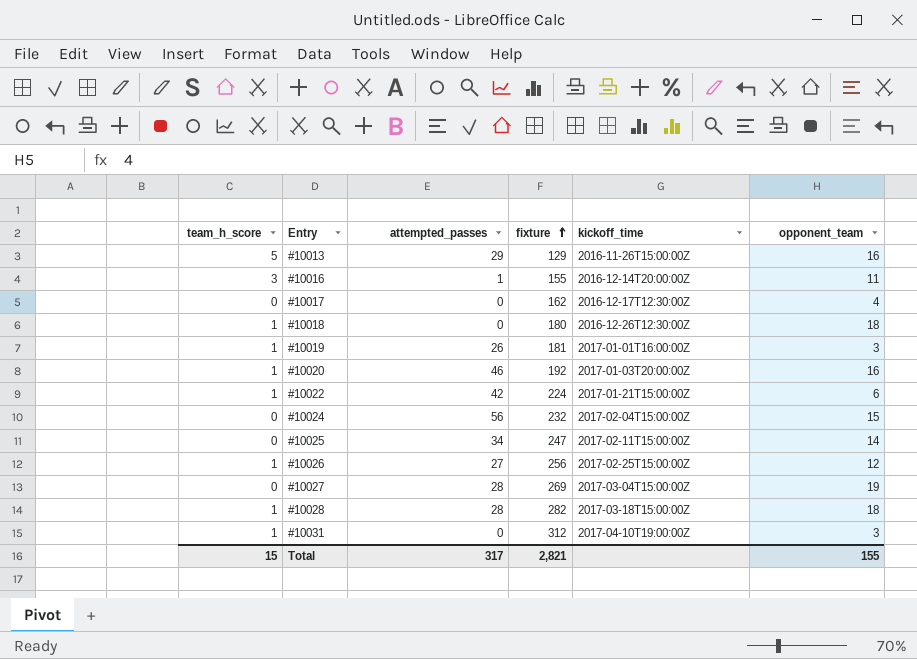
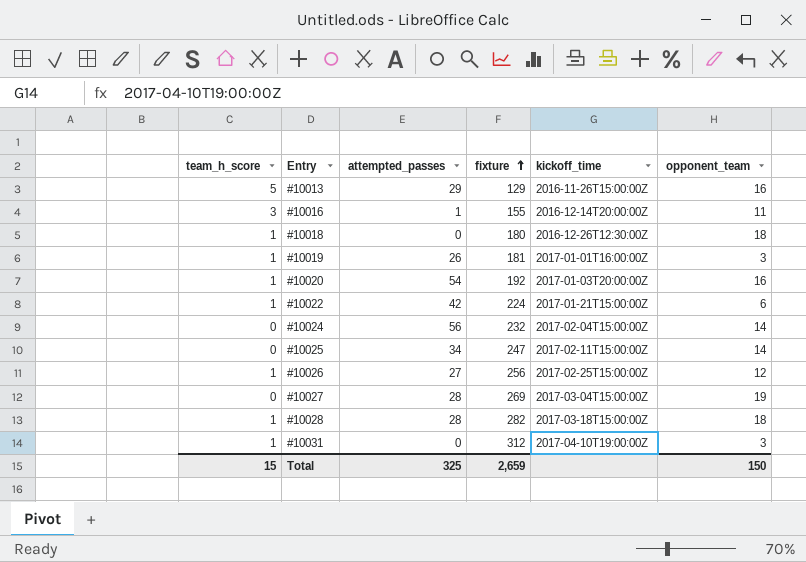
row #10017: 0 | 0 | 162 | 2016-12-17T12:30:00Z | 4 -> none
#10020 | attempted_passes: 46 -> 54
#10024 | opponent_team: 15 -> 14
Total | attempted_passes: 317 -> 325
Total | fixture: 2,821 -> 2,659
Total | opponent_team: 155 -> 150

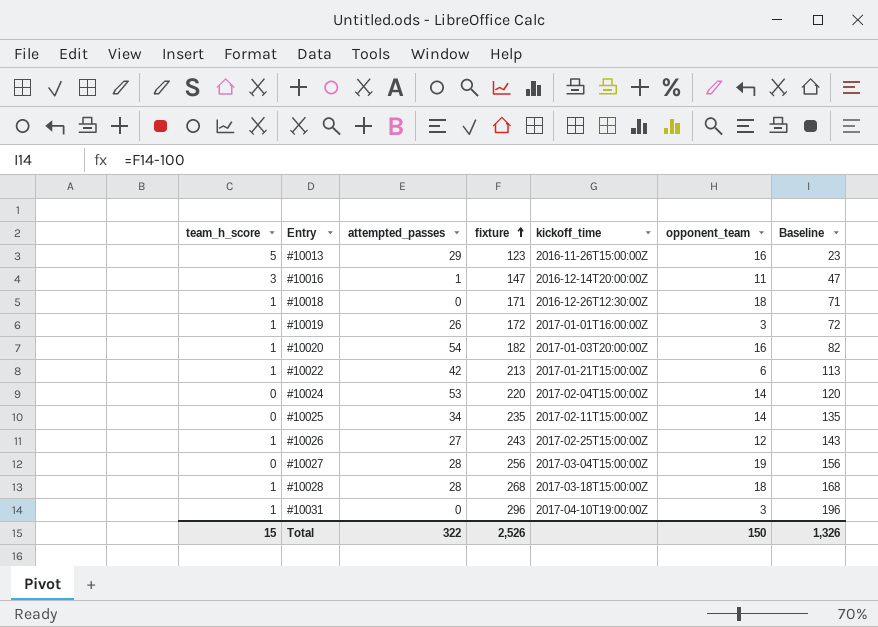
column Baseline | formula: none -> [fixture] - 100
#10013 | fixture: 129 -> 123
#10016 | fixture: 155 -> 147
#10018 | fixture: 180 -> 171
#10019 | fixture: 181 -> 172
#10020 | fixture: 192 -> 182
#10022 | fixture: 224 -> 213
#10024 | attempted_passes: 56 -> 53
#10024 | fixture: 232 -> 220
#10025 | fixture: 247 -> 235
#10026 | fixture: 256 -> 243
#10027 | fixture: 269 -> 256
#10028 | fixture: 282 -> 268
#10031 | fixture: 312 -> 296
Total | attempted_passes: 325 -> 322
Total | fixture: 2,659 -> 2,526

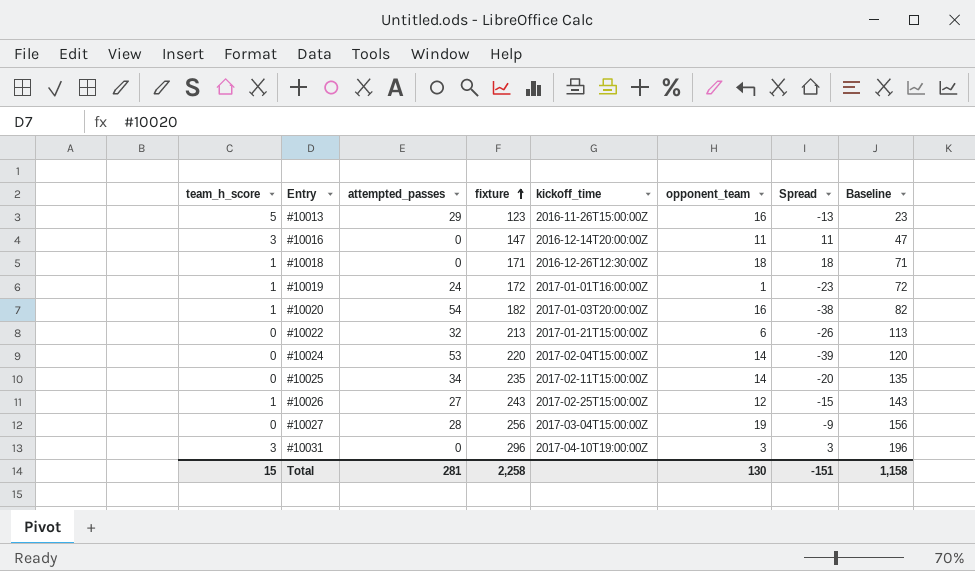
column Spread | formula: none -> [opponent_team] - [attempted_passes]
row #10028: 1 | 28 | 268 | 2017-03-18T15:00:00Z | 18 | 168 -> none
#10016 | attempted_passes: 1 -> 0
#10019 | attempted_passes: 26 -> 24
#10019 | opponent_team: 3 -> 1
#10022 | team_h_score: 1 -> 0
#10022 | attempted_passes: 42 -> 32
#10031 | team_h_score: 1 -> 3
Total | attempted_passes: 322 -> 281
Total | fixture: 2,526 -> 2,258
Total | opponent_team: 150 -> 130
Total | Baseline: 1,326 -> 1,158

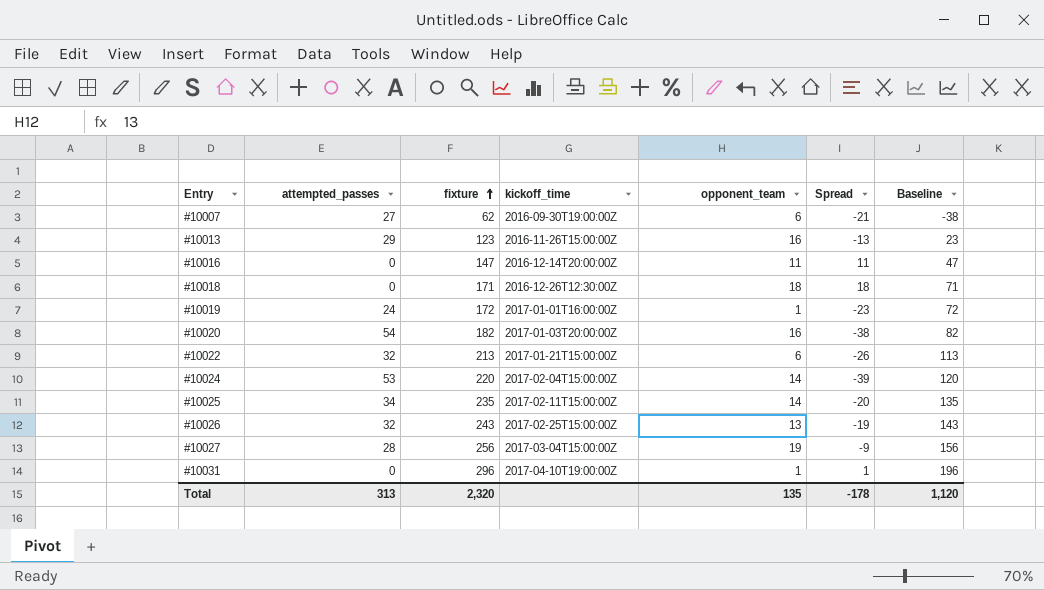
column team_h_score | position: 1 -> none
row #10007: none -> 27 | 62 | 2016-09-30T19:00:00Z | 6 | -21 | -38
#10026 | attempted_passes: 27 -> 32
#10026 | opponent_team: 12 -> 13
#10026 | Spread: -15 -> -19
#10031 | opponent_team: 3 -> 1
#10031 | Spread: 3 -> 1
Total | attempted_passes: 281 -> 313
Total | fixture: 2,258 -> 2,320
Total | opponent_team: 130 -> 135
Total | Spread: -151 -> -178
Total | Baseline: 1,158 -> 1,120

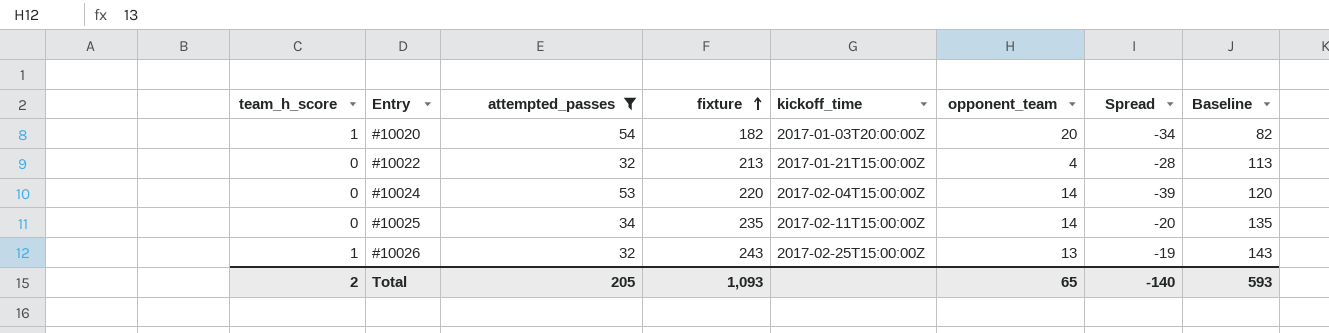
filter: none -> attempted_passes >= 32
column team_h_score | position: none -> 1
#10020 | opponent_team: 16 -> 20
#10020 | Spread: -38 -> -34
#10022 | opponent_team: 6 -> 4
#10022 | Spread: -26 -> -28
Total | attempted_passes: 313 -> 205
Total | fixture: 2,320 -> 1,093
Total | opponent_team: 135 -> 65
Total | Spread: -178 -> -140
Total | Baseline: 1,120 -> 593

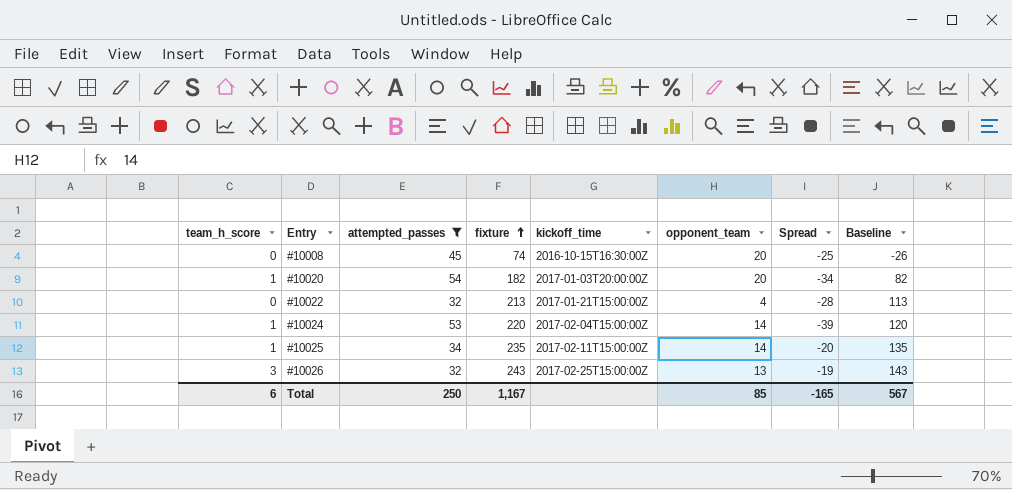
row #10008: none -> 0 | 45 | 74 | 2016-10-15T16:30:00Z | 20 | -25 | -26
#10024 | team_h_score: 0 -> 1
#10025 | team_h_score: 0 -> 1
#10026 | team_h_score: 1 -> 3
Total | team_h_score: 2 -> 6
Total | attempted_passes: 205 -> 250
Total | fixture: 1,093 -> 1,167
Total | opponent_team: 65 -> 85
Total | Spread: -140 -> -165
Total | Baseline: 593 -> 567

